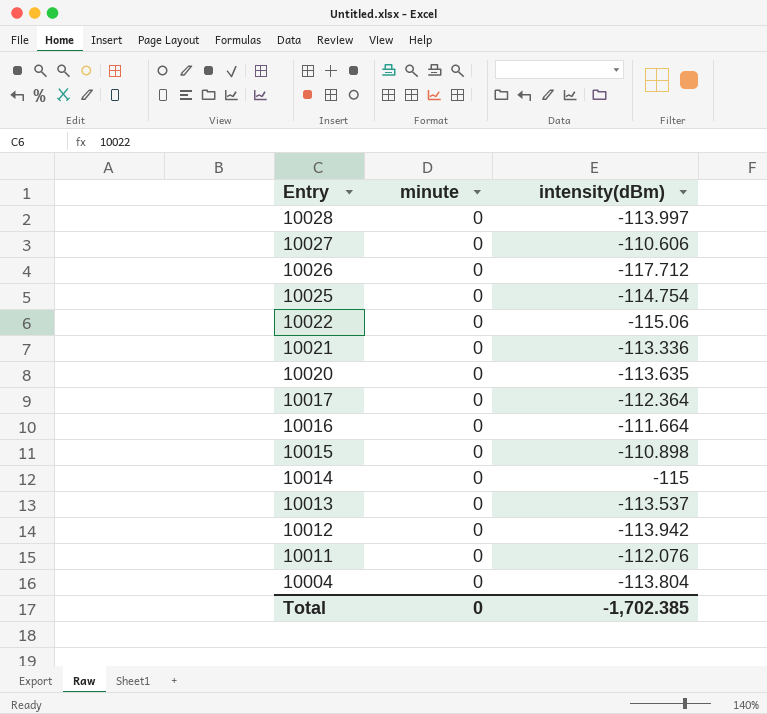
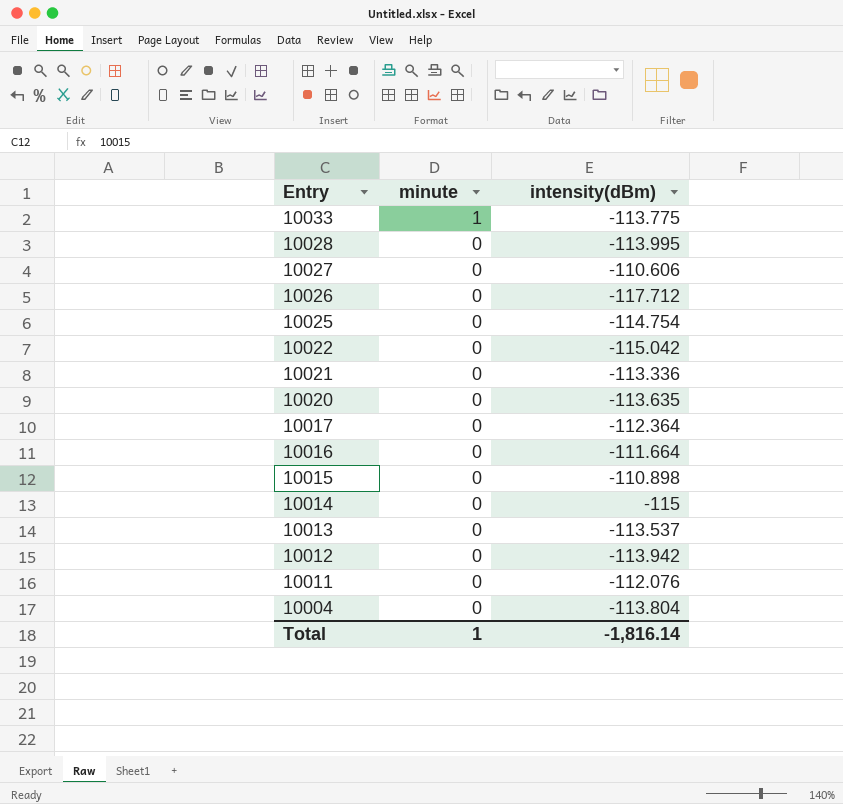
row 10033: none -> 1 | -113.775
10028 | intensity(dBm): -113.997 -> -113.995
10022 | intensity(dBm): -115.06 -> -115.042
Total | minute: 0 -> 1
Total | intensity(dBm): -1,702.385 -> -1,816.14

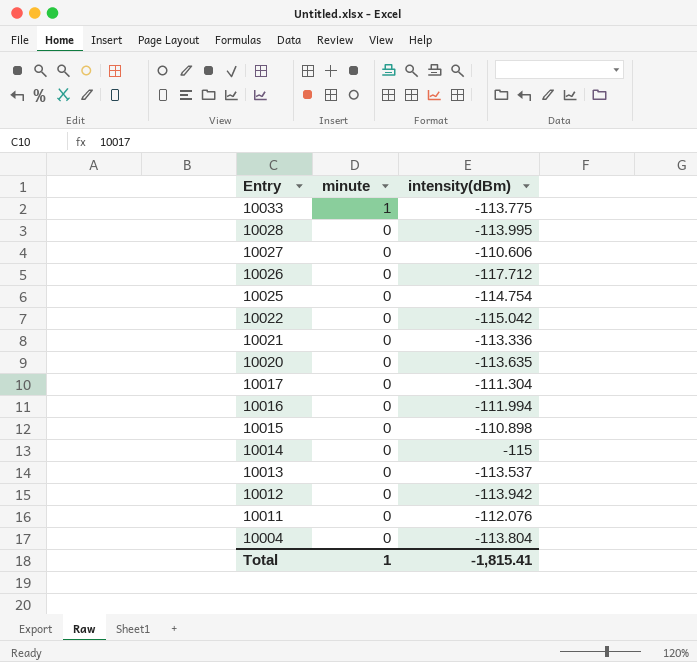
10017 | intensity(dBm): -112.364 -> -111.304
10016 | intensity(dBm): -111.664 -> -111.994
Total | intensity(dBm): -1,816.14 -> -1,815.41

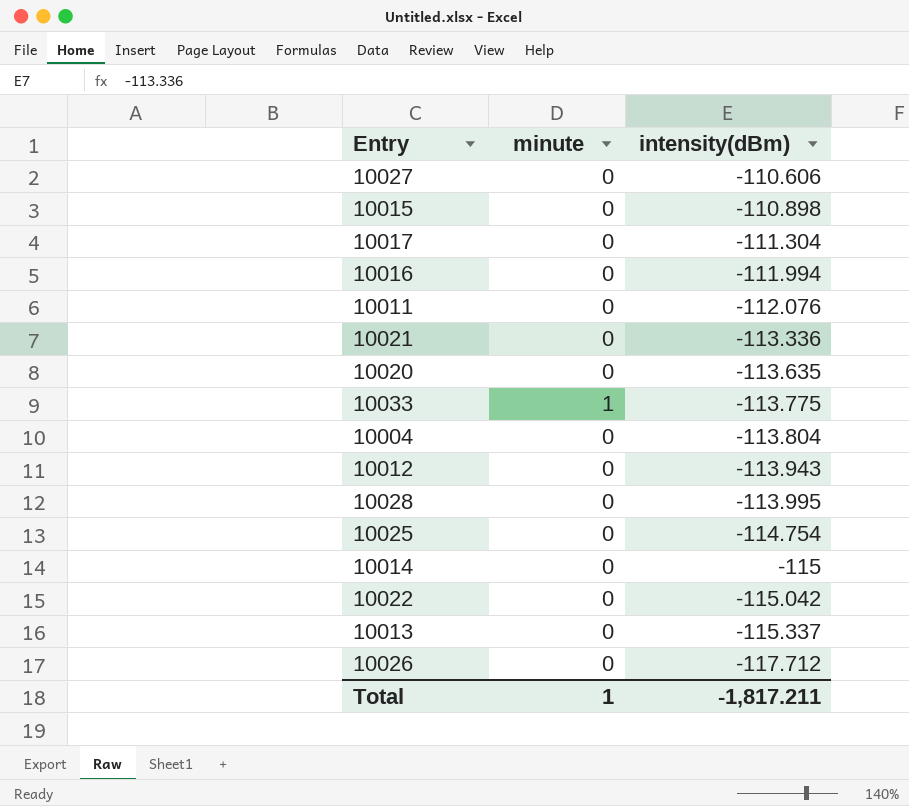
row order: Entry descending -> intensity(dBm) descending
10012 | intensity(dBm): -113.942 -> -113.943
10013 | intensity(dBm): -113.537 -> -115.337
Total | intensity(dBm): -1,815.41 -> -1,817.211

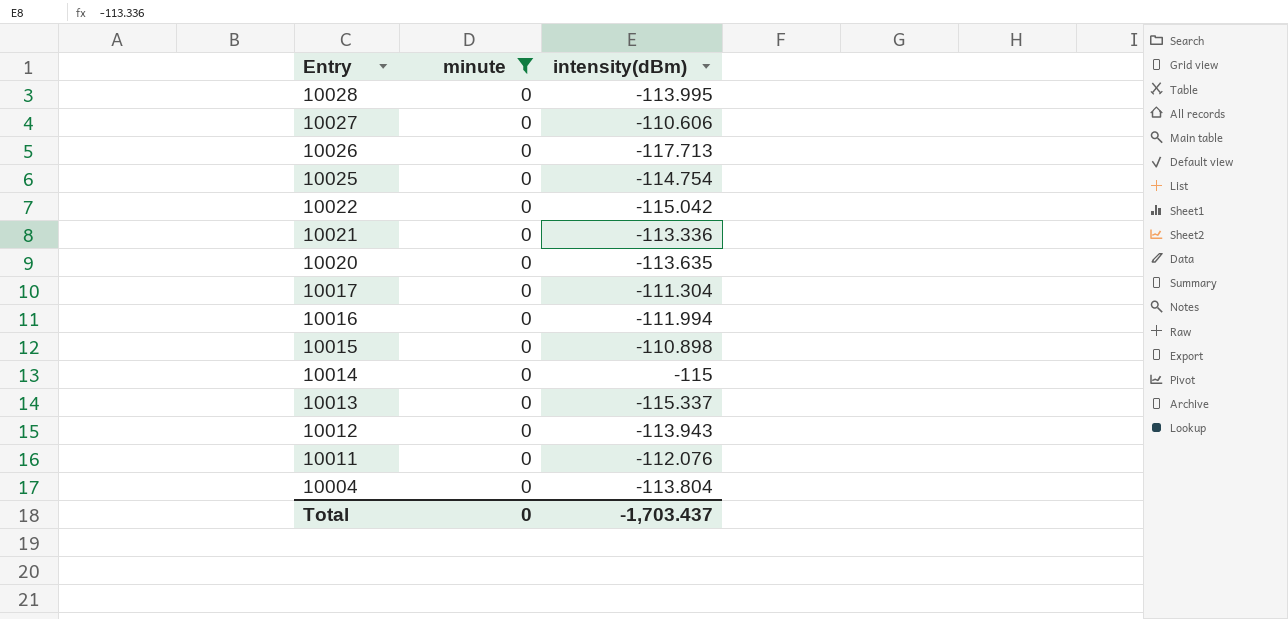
filter: none -> minute = 0
row order: intensity(dBm) descending -> Entry descending
10026 | intensity(dBm): -117.712 -> -117.713
Total | minute: 1 -> 0
Total | intensity(dBm): -1,817.211 -> -1,703.437

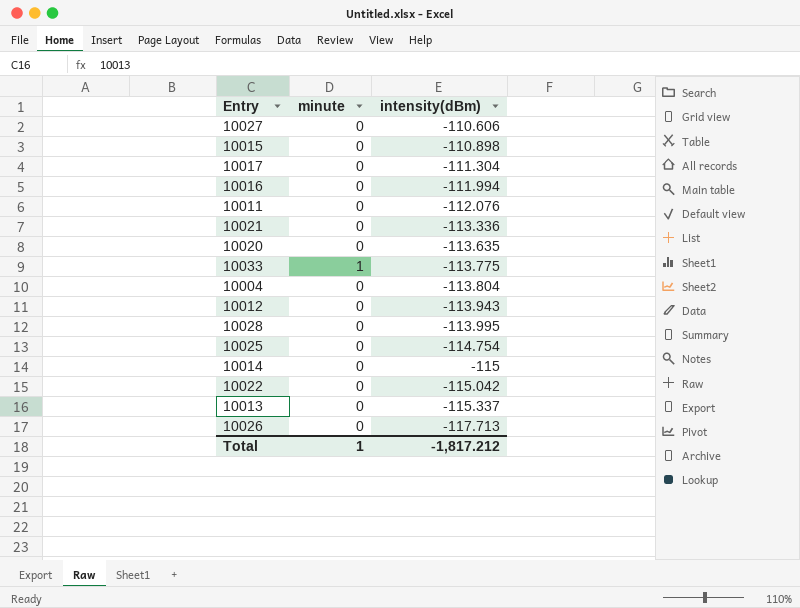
filter: minute = 0 -> none
row order: Entry descending -> intensity(dBm) descending
Total | minute: 0 -> 1
Total | intensity(dBm): -1,703.437 -> -1,817.212

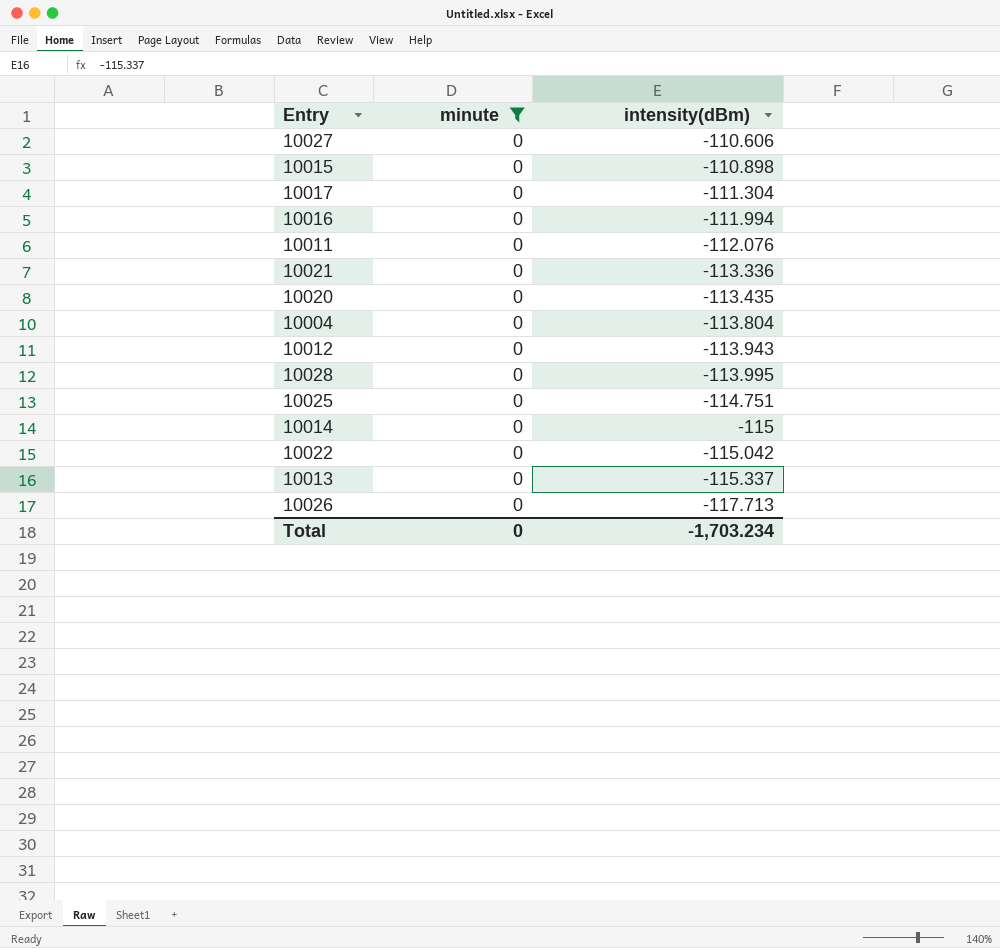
filter: none -> minute = 0
10020 | intensity(dBm): -113.635 -> -113.435
10025 | intensity(dBm): -114.754 -> -114.751
Total | minute: 1 -> 0
Total | intensity(dBm): -1,817.212 -> -1,703.234

